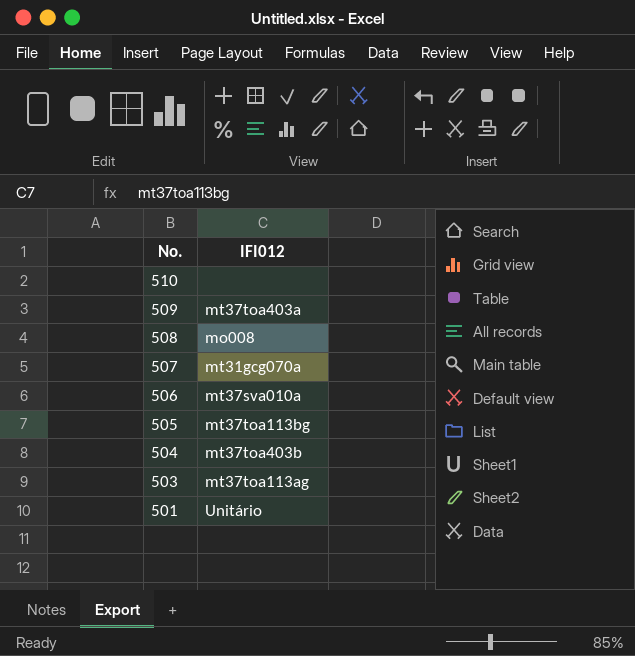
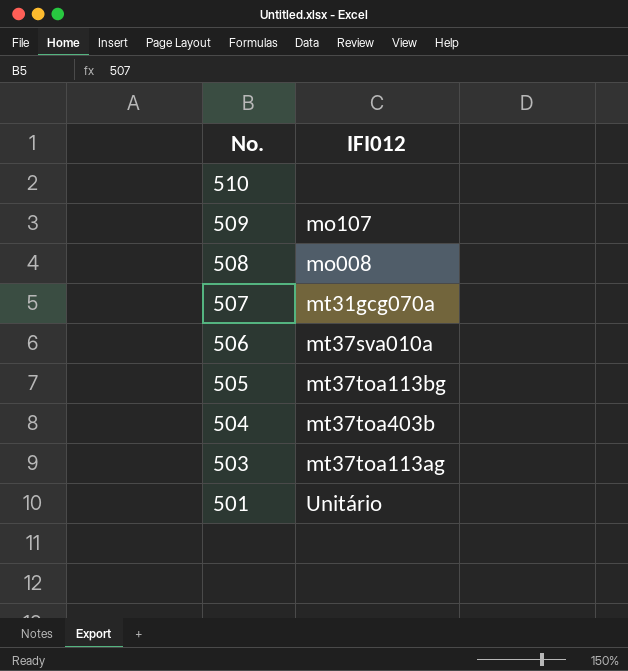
509 | IFI012: mt37toa403a -> mo107

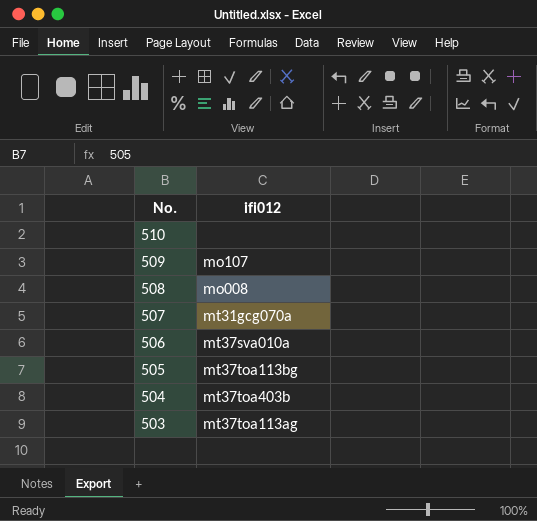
column name: IFI012 -> ifi012
row 501: Unitário -> none

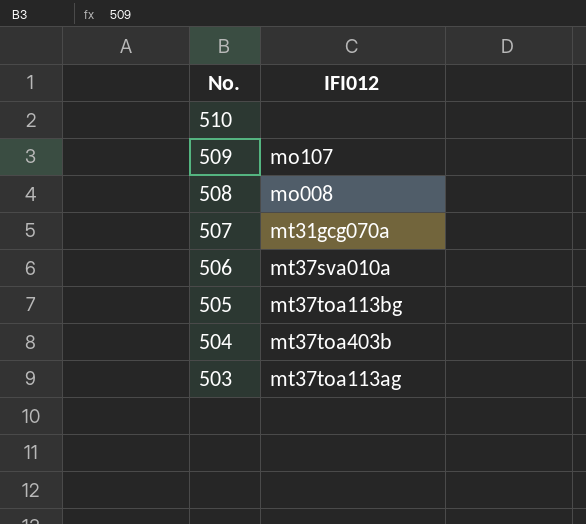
column name: ifi012 -> IFI012

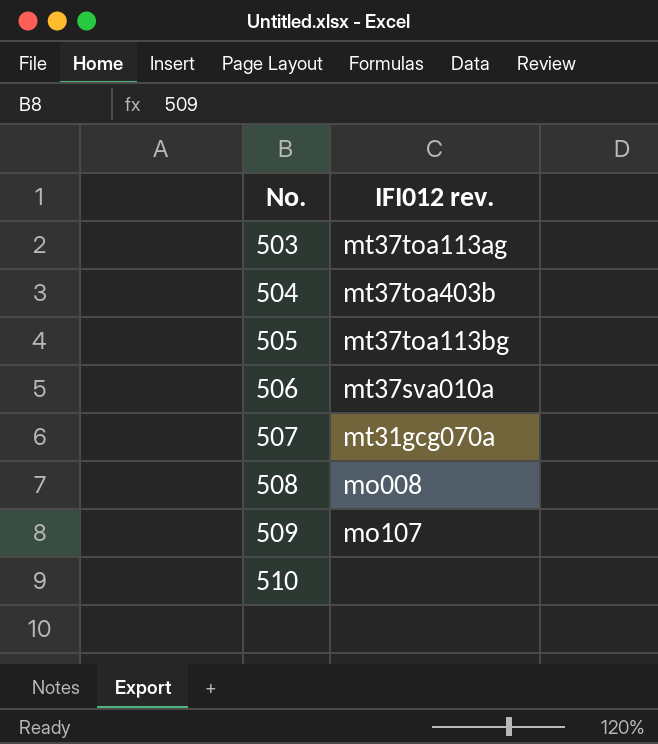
row order: No. descending -> No. ascending
column name: IFI012 -> IFI012 rev.

